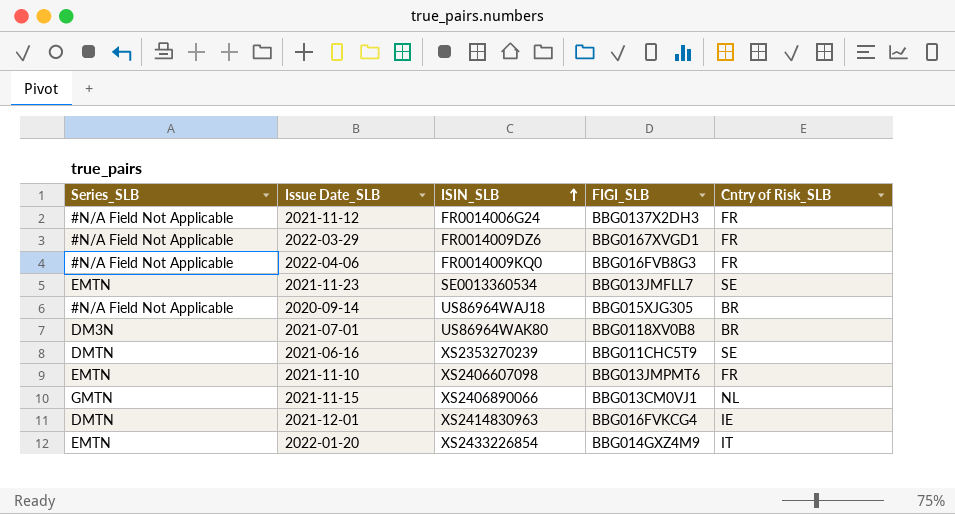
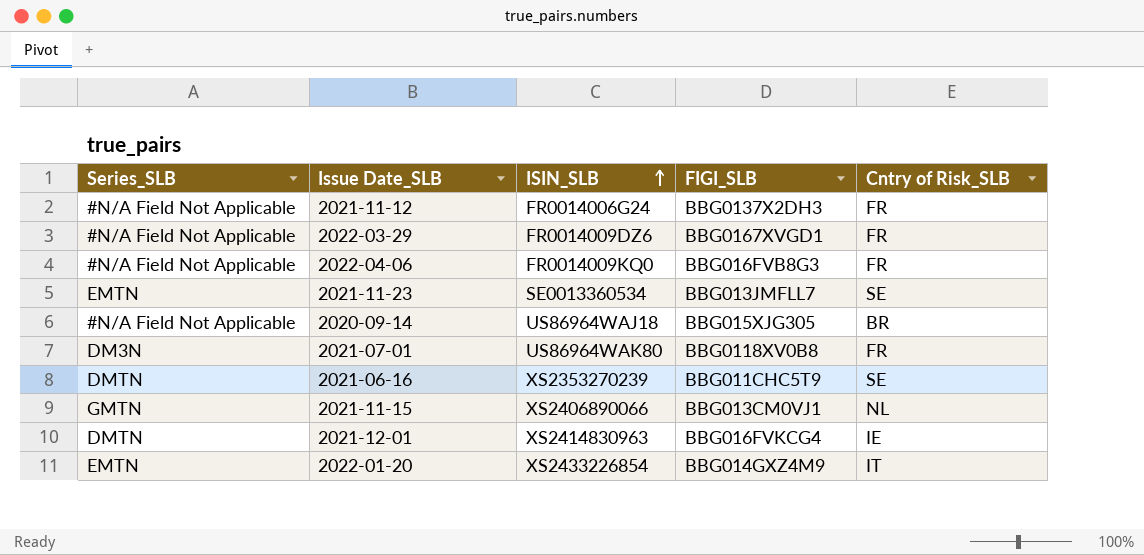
row 2021-11-10: EMTN | XS2406607098 | BBG013JMPMT6 | FR -> none
2021-07-01 | Cntry of Risk_SLB: BR -> FR

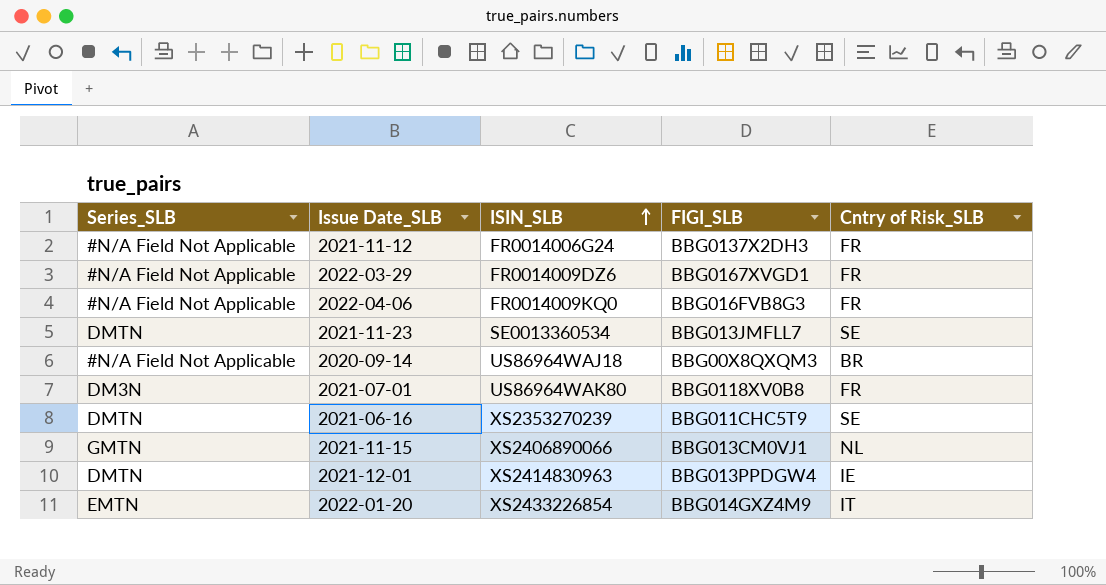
2021-11-23 | Series_SLB: EMTN -> DMTN
2020-09-14 | FIGI_SLB: BBG015XJG305 -> BBG00X8QXQM3
2021-12-01 | FIGI_SLB: BBG016FVKCG4 -> BBG013PPDGW4

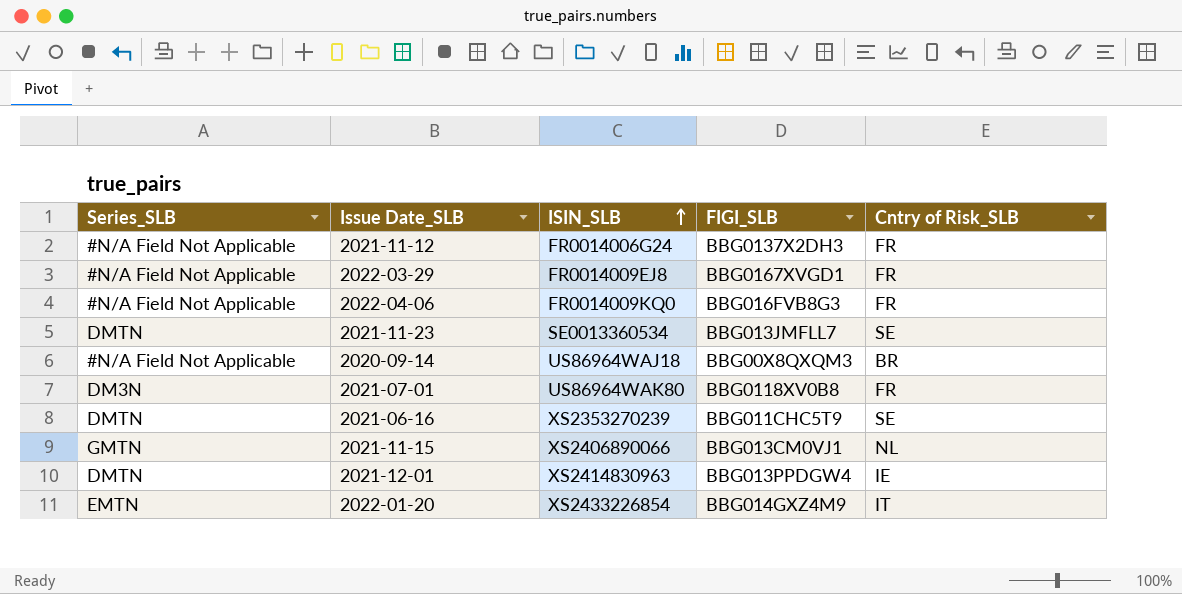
2022-03-29 | ISIN_SLB: FR0014009DZ6 -> FR0014009EJ8

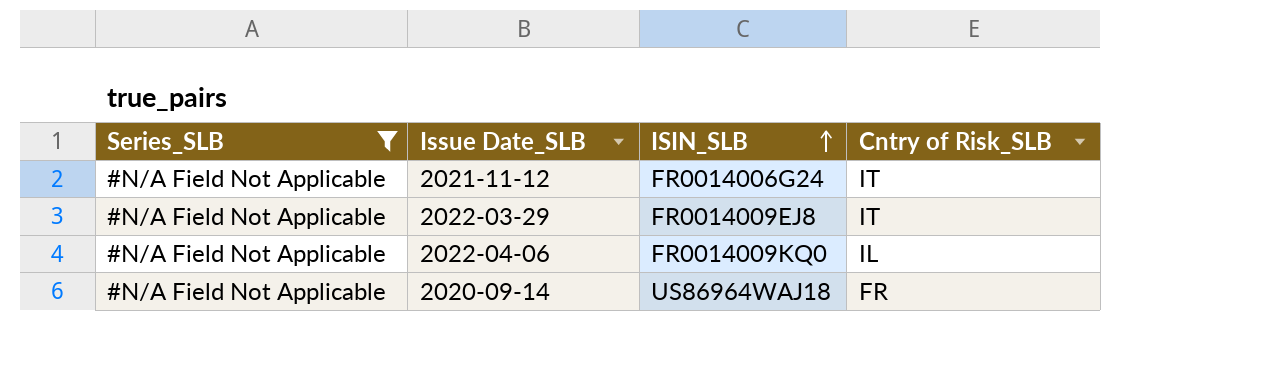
filter: none -> Series_SLB = #N/A Field Not Applicable
column FIGI_SLB | position: 4 -> none
2021-11-12 | Cntry of Risk_SLB: FR -> IT
2022-03-29 | Cntry of Risk_SLB: FR -> IT
2022-04-06 | Cntry of Risk_SLB: FR -> IL
2020-09-14 | Cntry of Risk_SLB: BR -> FR

